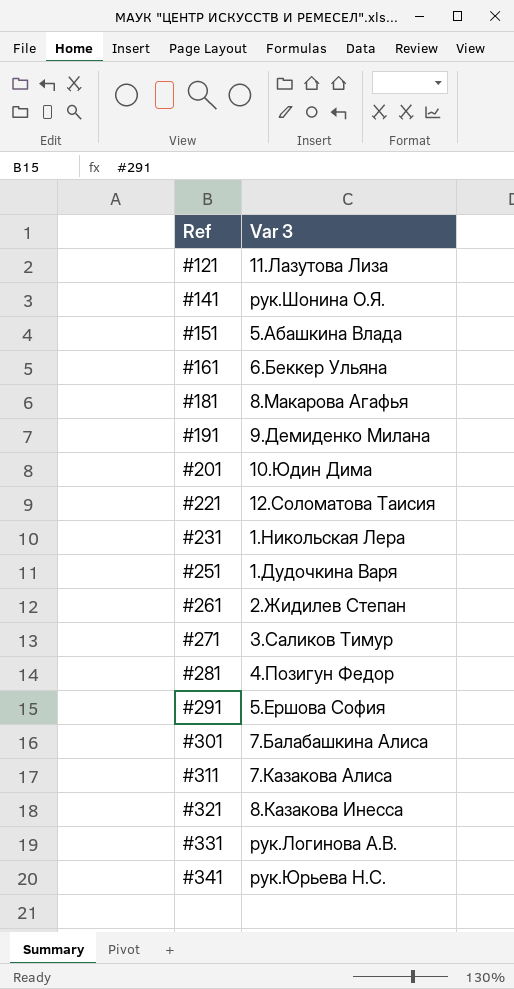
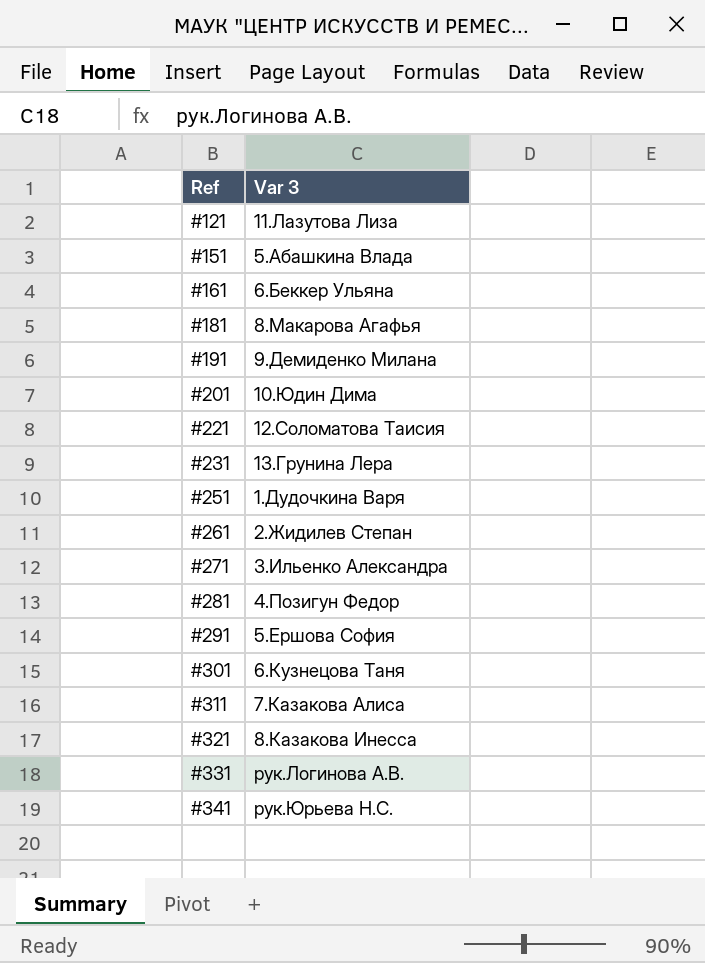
row #141: рук.Шонина О.Я. -> none
#231 | Var 3: 1.Никольская Лера -> 13.Грунина Лера
#271 | Var 3: 3.Саликов Тимур -> 3.Ильенко Александра
#301 | Var 3: 7.Балабашкина Алиса -> 6.Кузнецова Таня

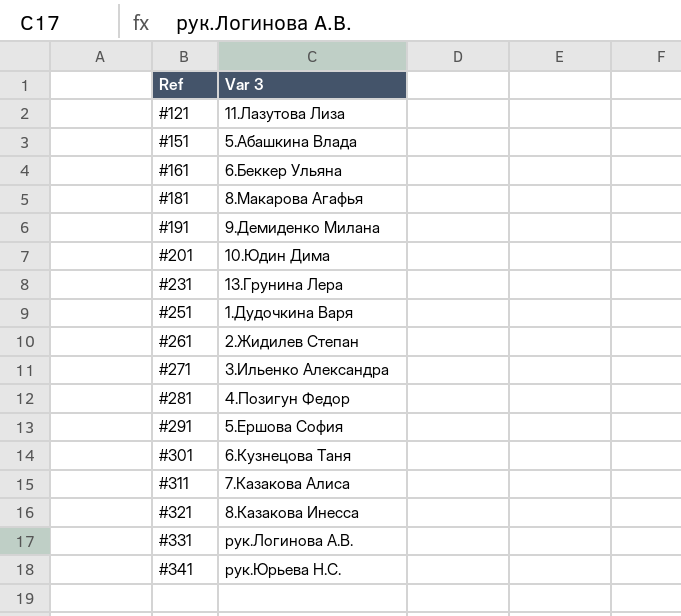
row #221: 12.Соломатова Таисия -> none

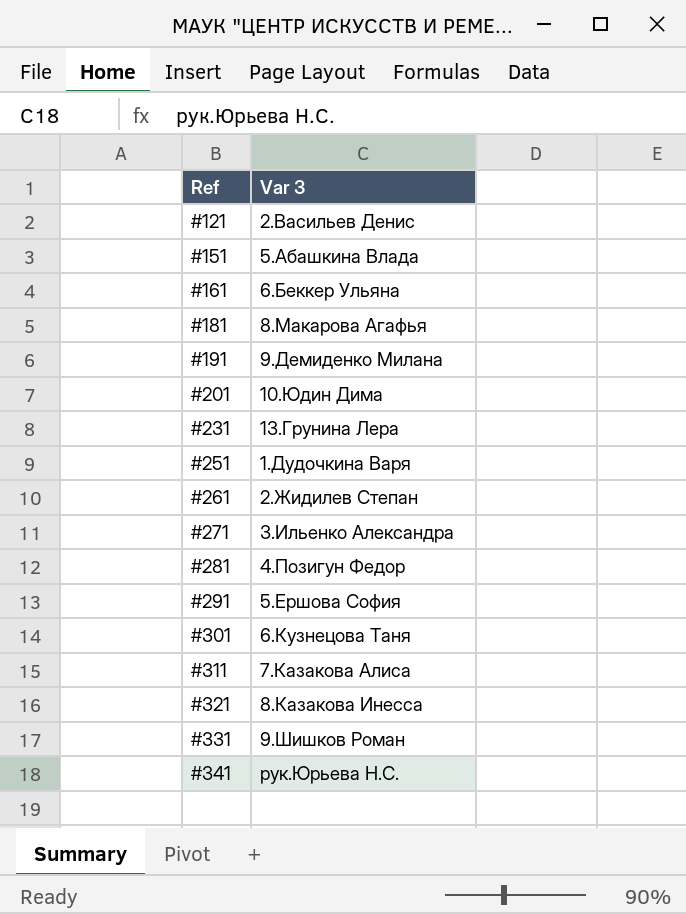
#121 | Var 3: 11.Лазутова Лиза -> 2.Васильев Денис
#331 | Var 3: рук.Логинова А.В. -> 9.Шишков Роман

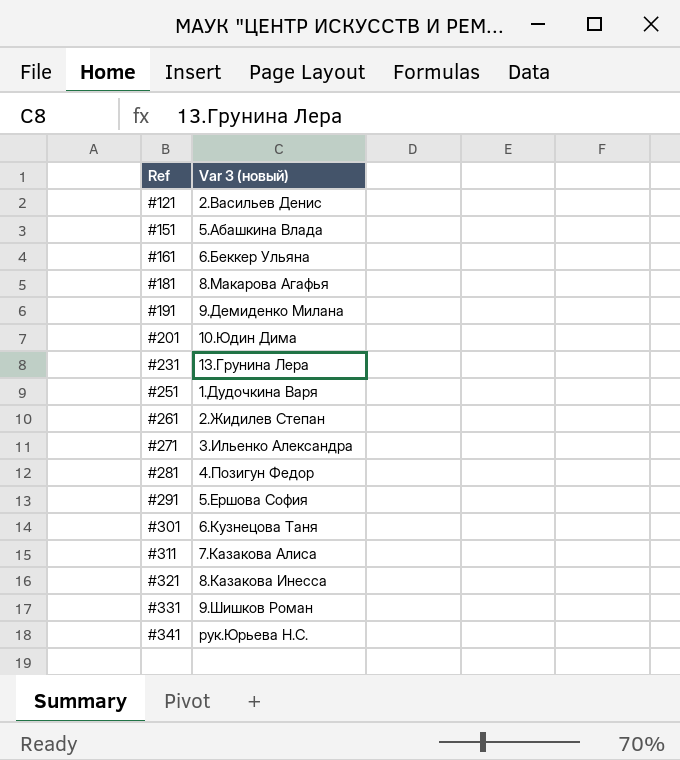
column name: Var 3 -> Var 3 (новый)

